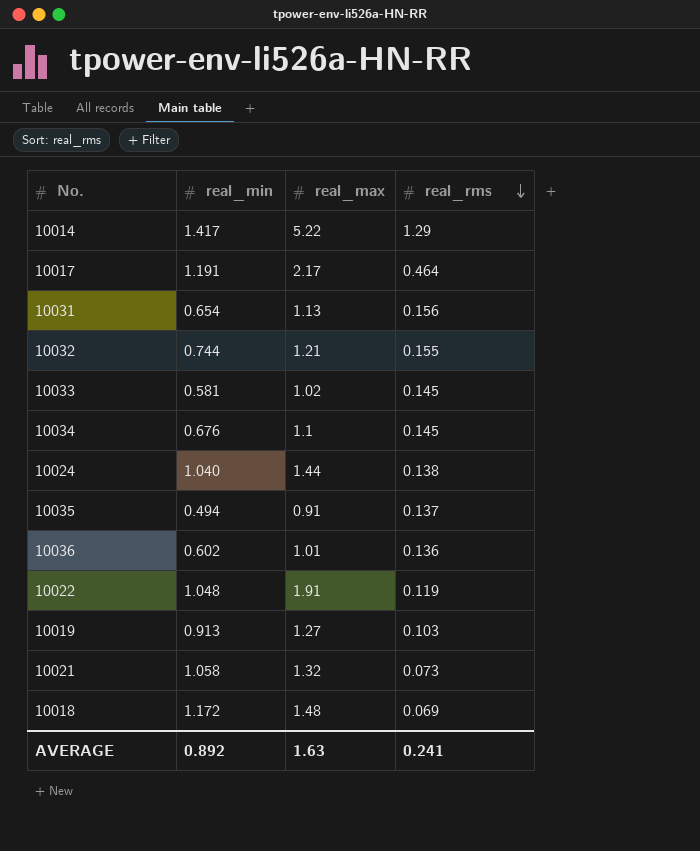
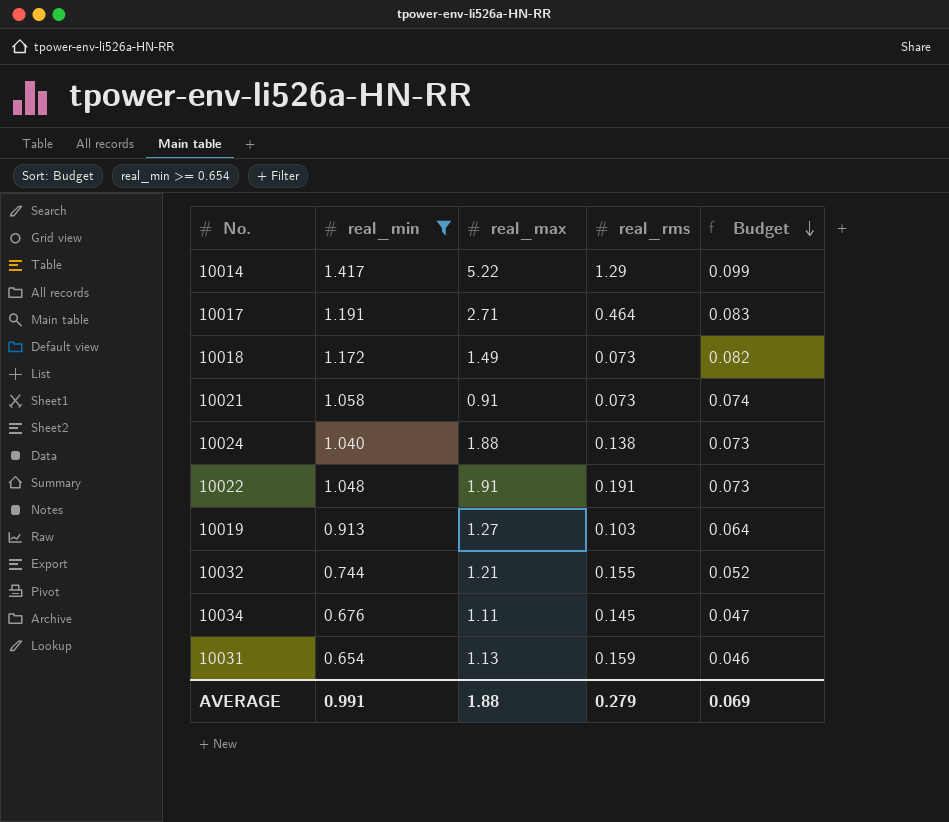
filter: none -> real_min >= 0.654
row order: real_rms descending -> Budget descending
column Budget | formula: none -> [real_min] * 0.07
10017 | real_max: 2.17 -> 2.71
10018 | real_max: 1.48 -> 1.49
10018 | real_rms: 0.069 -> 0.073
10021 | real_max: 1.32 -> 0.91
10024 | real_max: 1.44 -> 1.88
10022 | real_rms: 0.119 -> 0.191
10034 | real_max: 1.1 -> 1.11
10031 | real_rms: 0.156 -> 0.159
AVERAGE | real_min: 0.892 -> 0.991
AVERAGE | real_max: 1.63 -> 1.88
AVERAGE | real_rms: 0.241 -> 0.279

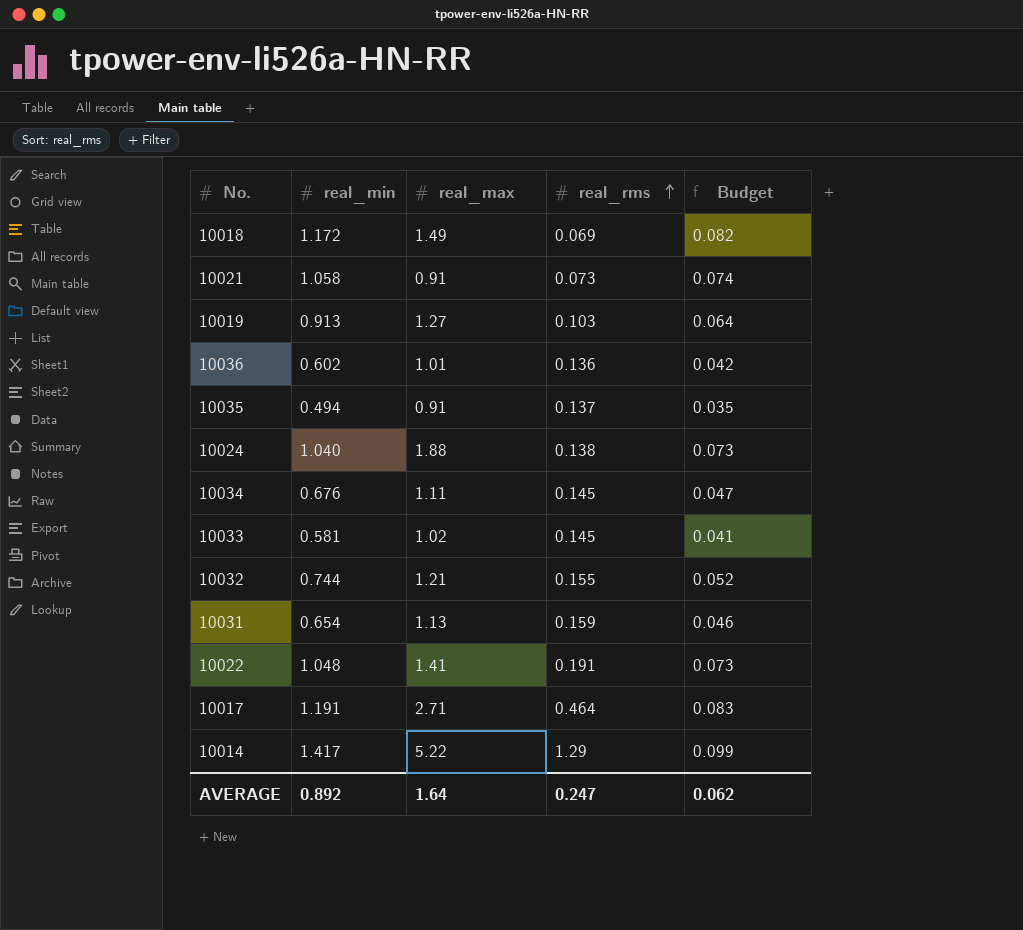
filter: real_min >= 0.654 -> none
row order: Budget descending -> real_rms ascending
10018 | real_rms: 0.073 -> 0.069
10022 | real_max: 1.91 -> 1.41
AVERAGE | real_min: 0.991 -> 0.892
AVERAGE | real_max: 1.88 -> 1.64
AVERAGE | real_rms: 0.279 -> 0.247
AVERAGE | Budget: 0.069 -> 0.062

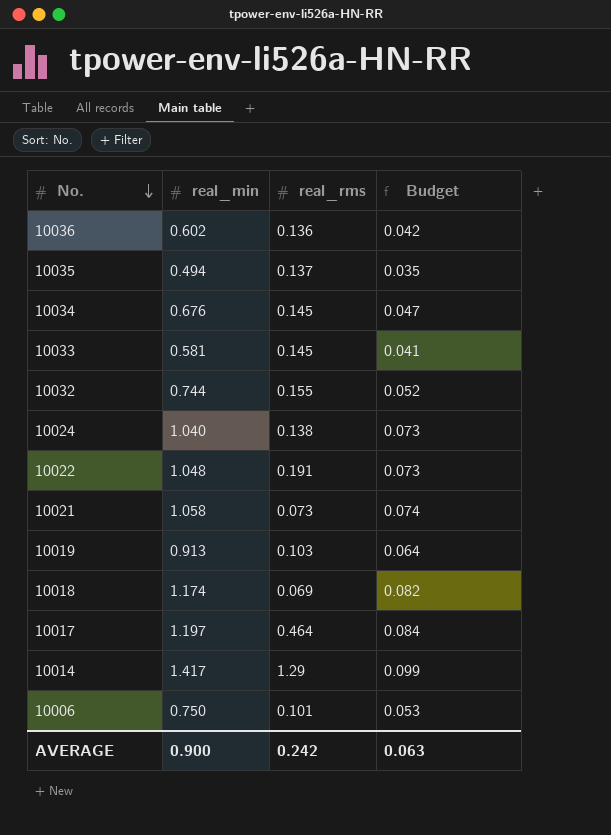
row order: real_rms ascending -> No. descending
column real_max | position: 3 -> none
row 10031: 0.654 | 1.13 | 0.159 | 0.046 -> none
10018 | real_min: 1.172 -> 1.174
10017 | real_min: 1.191 -> 1.197
10017 | Budget: 0.083 -> 0.084
row 10006: none -> 0.750 | 0.101 | 0.053
AVERAGE | real_min: 0.892 -> 0.900
AVERAGE | real_rms: 0.247 -> 0.242
AVERAGE | Budget: 0.062 -> 0.063

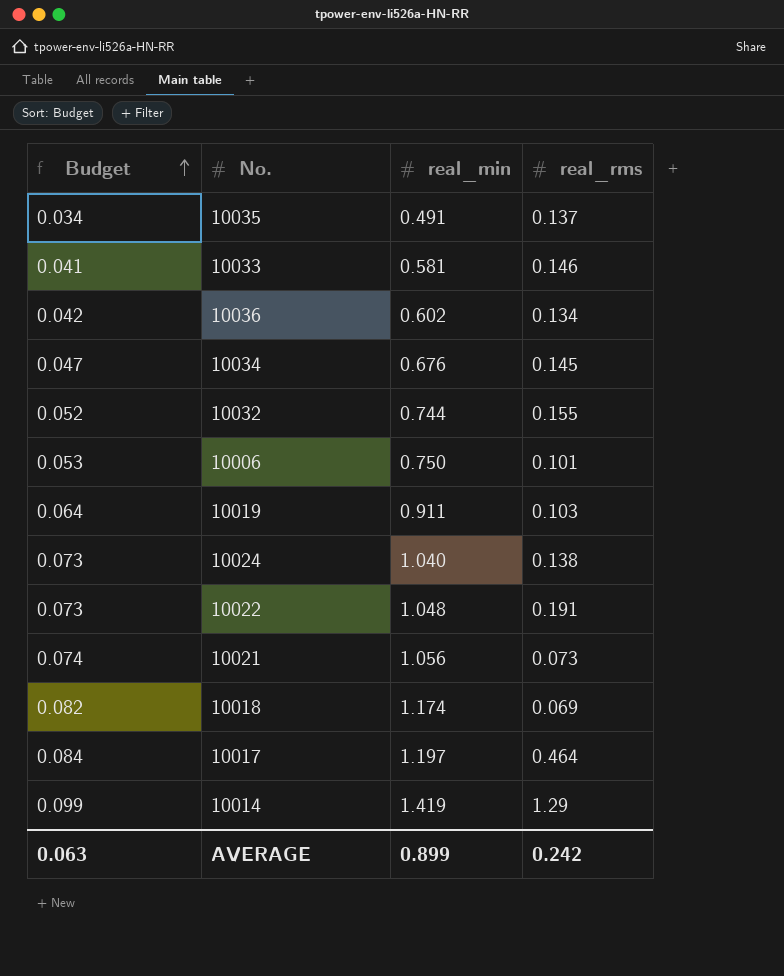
row order: No. descending -> Budget ascending
column Budget | position: 4 -> 1
10035 | Budget: 0.035 -> 0.034
10035 | real_min: 0.494 -> 0.491
10033 | real_rms: 0.145 -> 0.146
10036 | real_rms: 0.136 -> 0.134
10019 | real_min: 0.913 -> 0.911
10021 | real_min: 1.058 -> 1.056
10014 | real_min: 1.417 -> 1.419
AVERAGE | real_min: 0.900 -> 0.899

